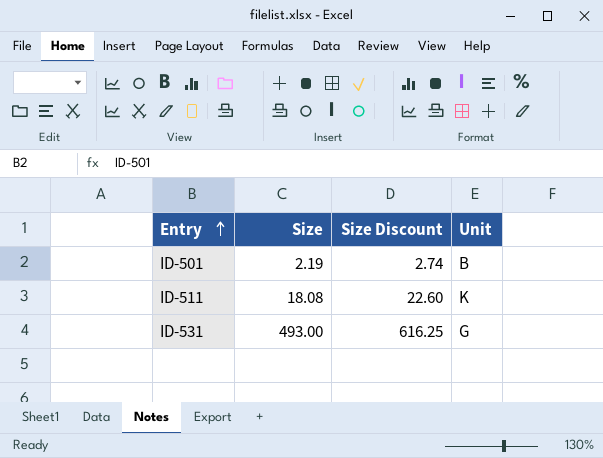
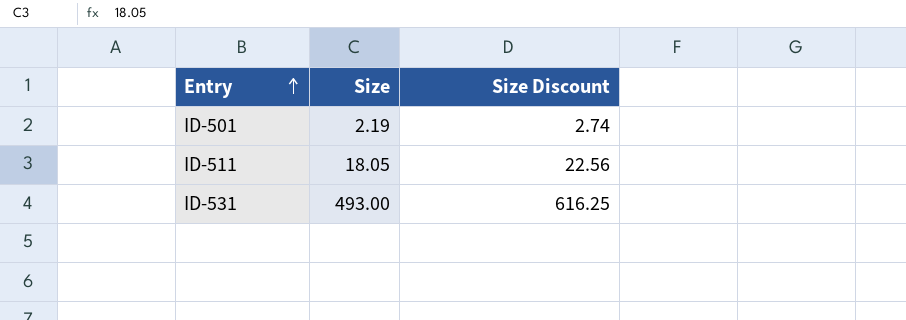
column Unit | position: 4 -> none
ID-511 | Size: 18.08 -> 18.05
ID-511 | Size Discount: 22.60 -> 22.56

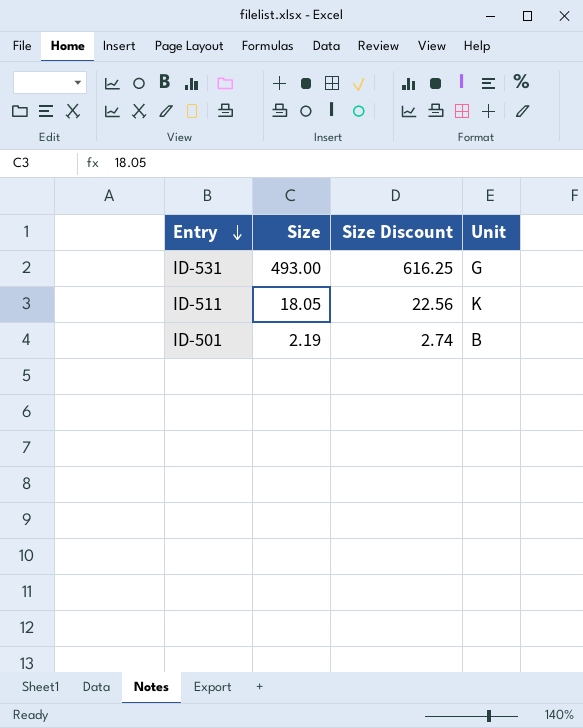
row order: Entry ascending -> Entry descending
column Unit | position: none -> 4

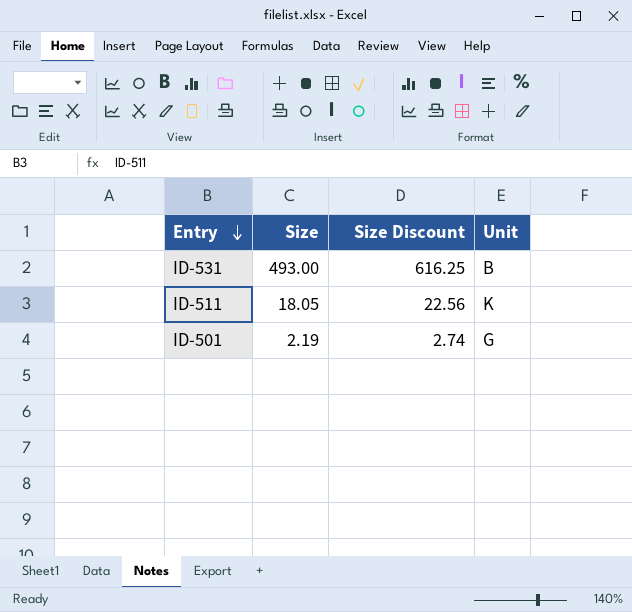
ID-531 | Unit: G -> B
ID-501 | Unit: B -> G

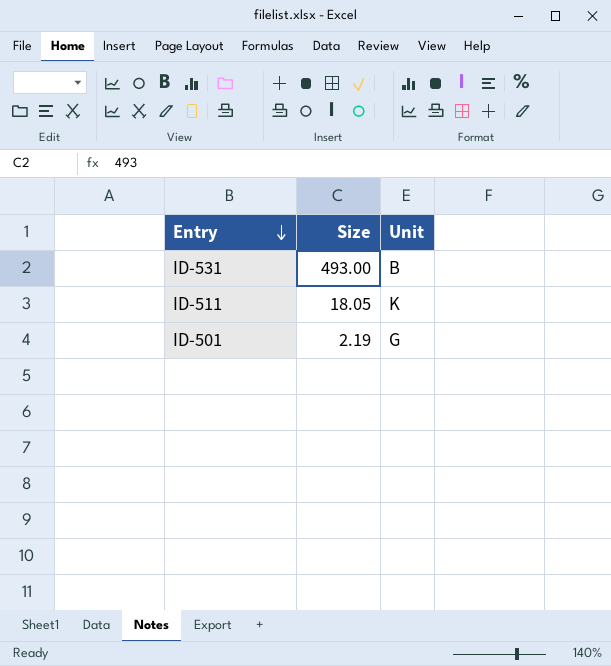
column Size Discount | formula: [Size] * 1.25 -> none

